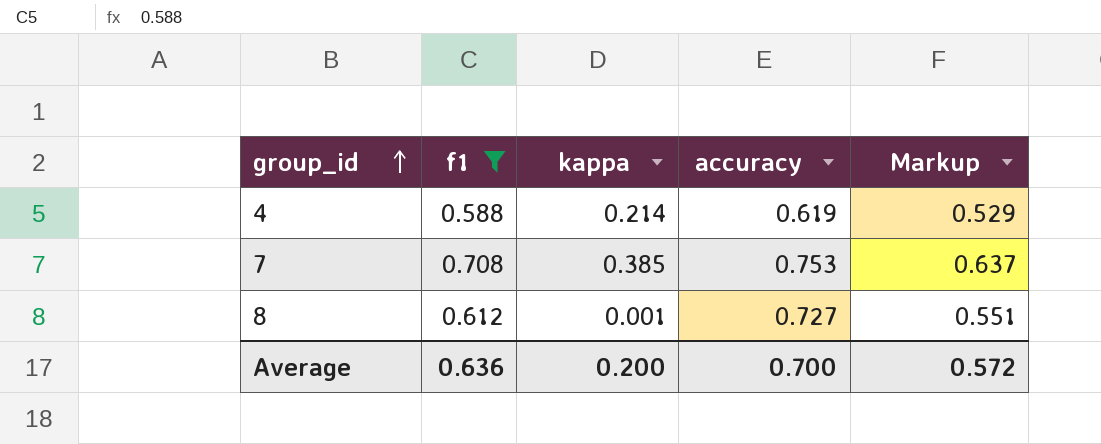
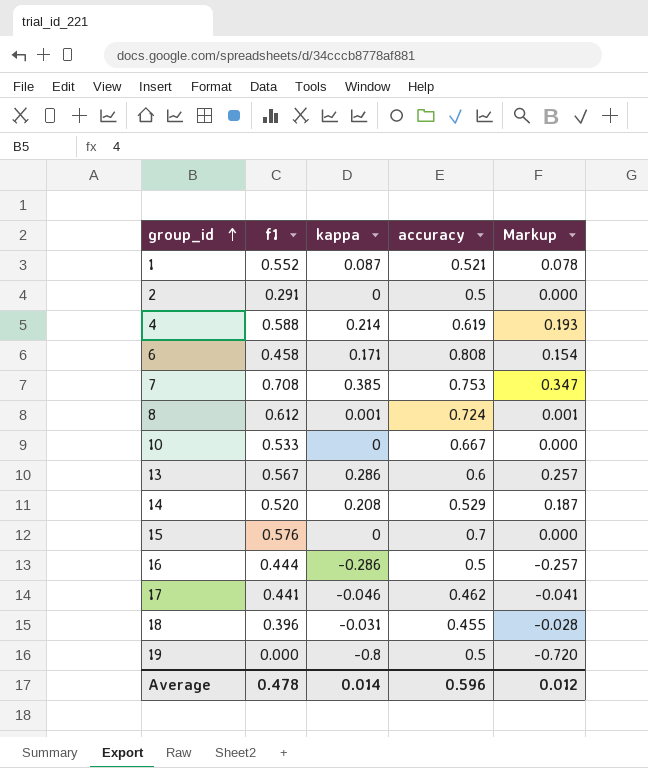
filter: f1 >= 0.588 -> none
column Markup | formula: [f1] * 0.9 -> [kappa] * 0.9
8 | accuracy: 0.727 -> 0.724
Average | f1: 0.636 -> 0.478
Average | kappa: 0.200 -> 0.014
Average | accuracy: 0.700 -> 0.596
Average | Markup: 0.572 -> 0.012

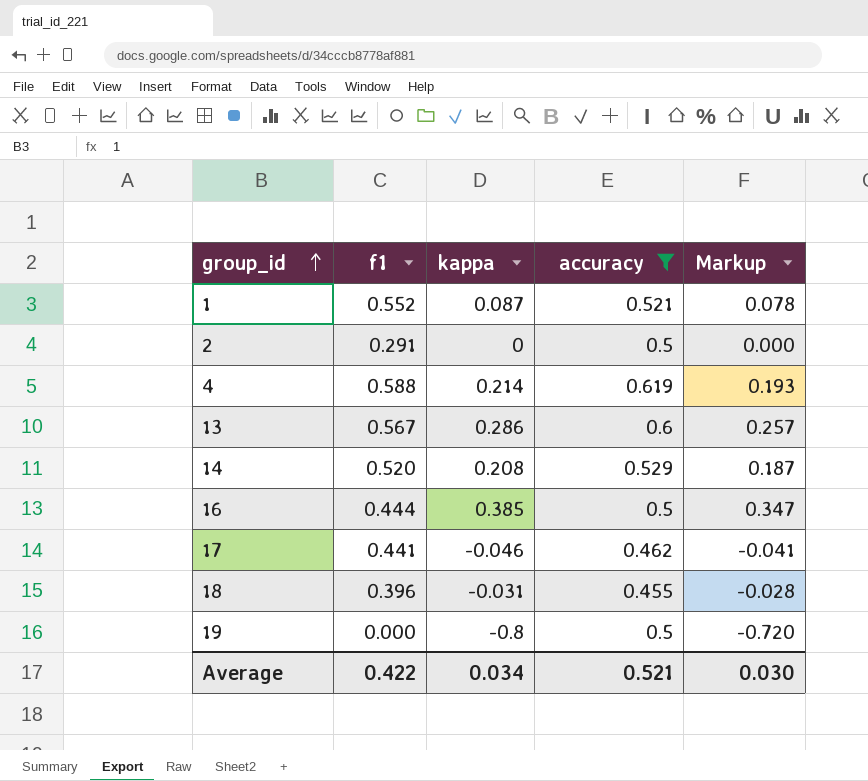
filter: none -> accuracy <= 0.619
16 | kappa: -0.286 -> 0.385
16 | Markup: -0.257 -> 0.347
Average | f1: 0.478 -> 0.422
Average | kappa: 0.014 -> 0.034
Average | accuracy: 0.596 -> 0.521
Average | Markup: 0.012 -> 0.030

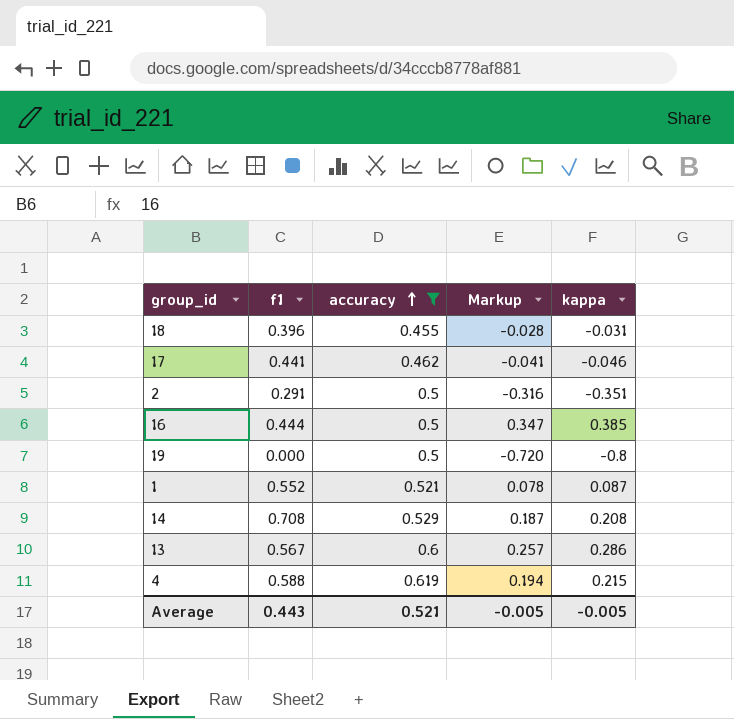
row order: group_id ascending -> accuracy ascending
column kappa | position: 3 -> 5
2 | Markup: 0.000 -> -0.316
2 | kappa: 0 -> -0.351
14 | f1: 0.520 -> 0.708
4 | Markup: 0.193 -> 0.194
4 | kappa: 0.214 -> 0.215
Average | f1: 0.422 -> 0.443
Average | Markup: 0.030 -> -0.005
Average | kappa: 0.034 -> -0.005

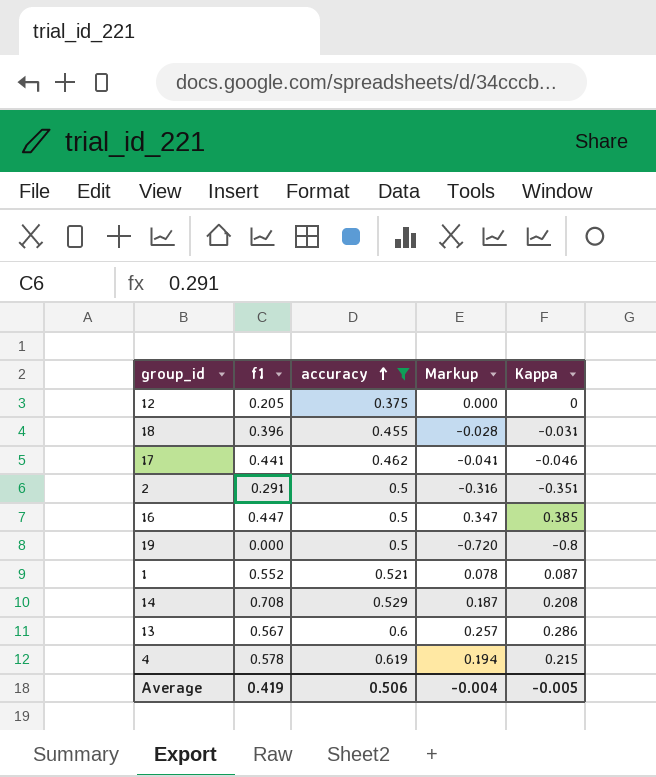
column name: kappa -> Kappa
row 12: none -> 0.205 | 0.375 | 0.000 | 0
16 | f1: 0.444 -> 0.447
4 | f1: 0.588 -> 0.578
Average | f1: 0.443 -> 0.419
Average | accuracy: 0.521 -> 0.506
Average | Markup: -0.005 -> -0.004

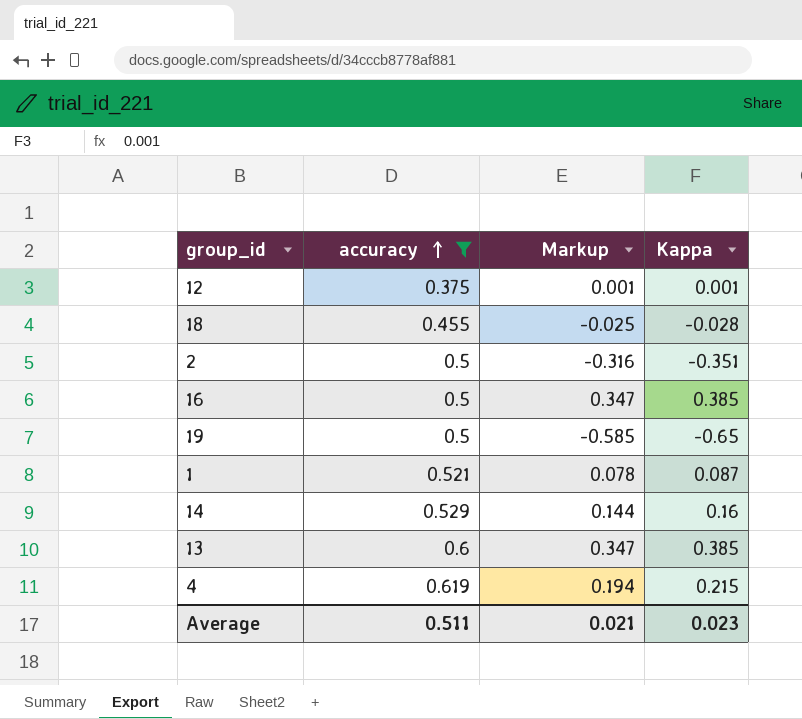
column f1 | position: 2 -> none
row 17: 0.441 | 0.462 | -0.041 | -0.046 -> none
12 | Markup: 0.000 -> 0.001
12 | Kappa: 0 -> 0.001
18 | Markup: -0.028 -> -0.025
18 | Kappa: -0.031 -> -0.028
19 | Markup: -0.720 -> -0.585
19 | Kappa: -0.8 -> -0.65
14 | Markup: 0.187 -> 0.144
14 | Kappa: 0.208 -> 0.16
13 | Markup: 0.257 -> 0.347
13 | Kappa: 0.286 -> 0.385
Average | accuracy: 0.506 -> 0.511
Average | Markup: -0.004 -> 0.021
Average | Kappa: -0.005 -> 0.023

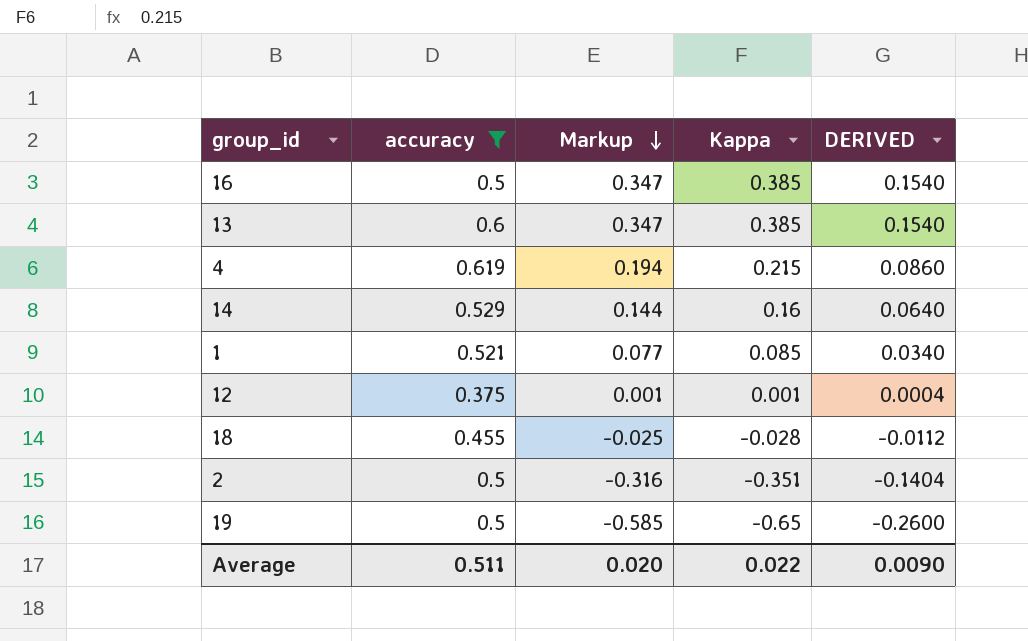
row order: accuracy ascending -> Markup descending
column DERIVED | formula: none -> [Kappa] * 0.4
1 | Markup: 0.078 -> 0.077
1 | Kappa: 0.087 -> 0.085
Average | Markup: 0.021 -> 0.020
Average | Kappa: 0.023 -> 0.022

